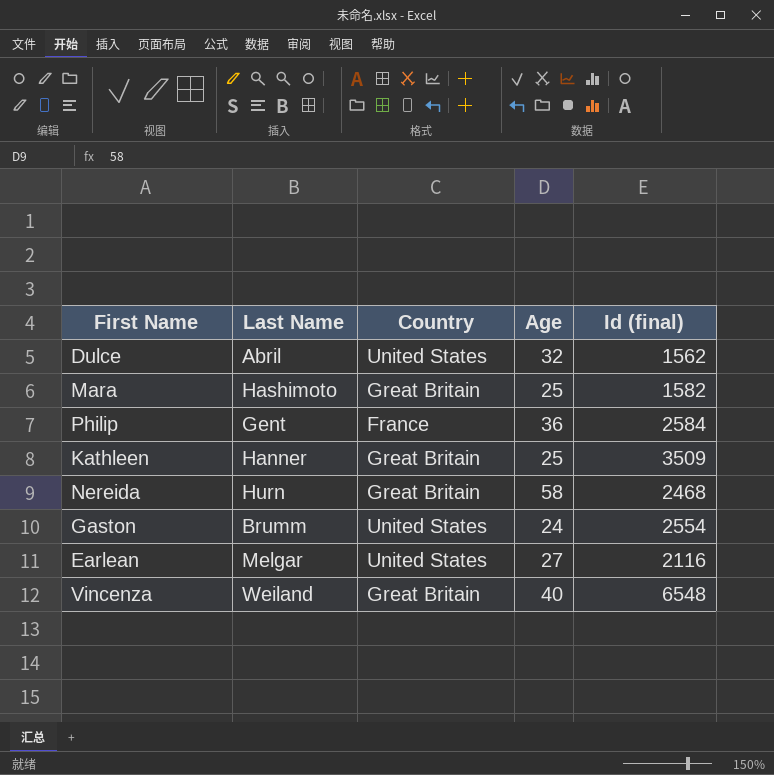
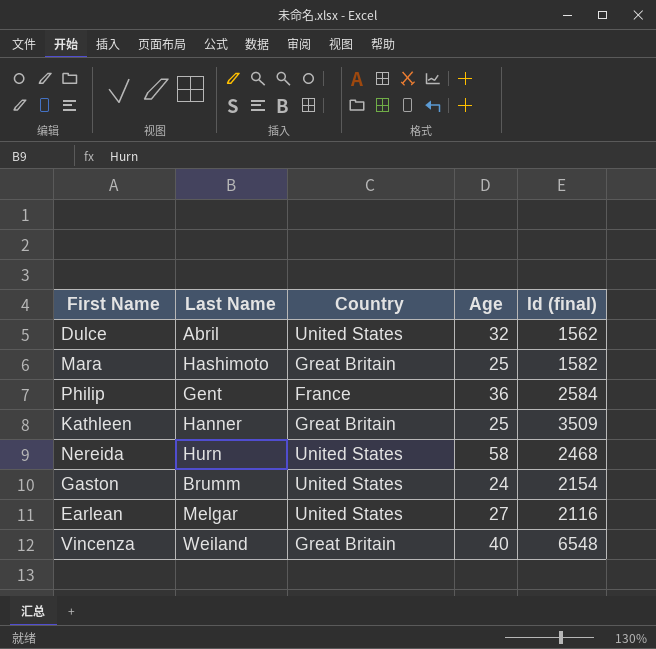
Nereida | Country: Great Britain -> United States
Gaston | Id (final): 2554 -> 2154

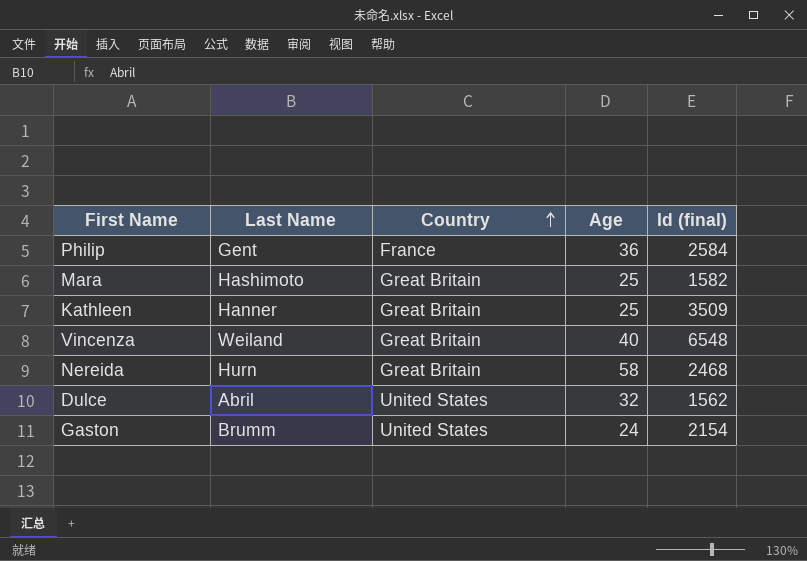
row order: none -> Country ascending
row Earlean: Melgar | United States | 27 | 2116 -> none
Nereida | Country: United States -> Great Britain

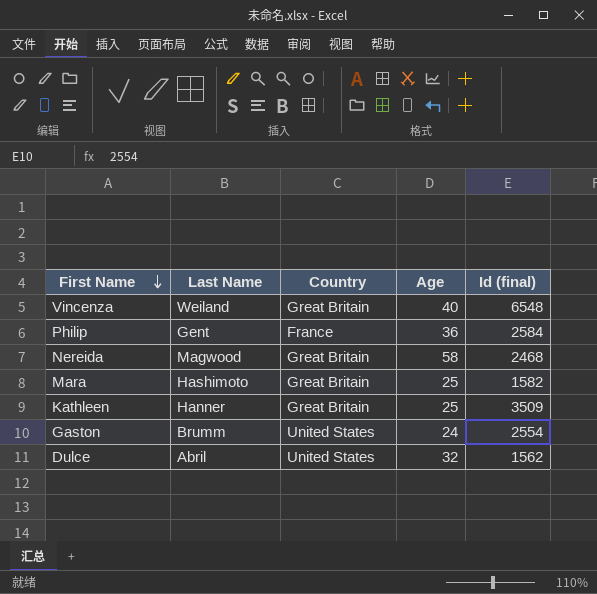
row order: Country ascending -> First Name descending
Nereida | Last Name: Hurn -> Magwood
Gaston | Id (final): 2154 -> 2554

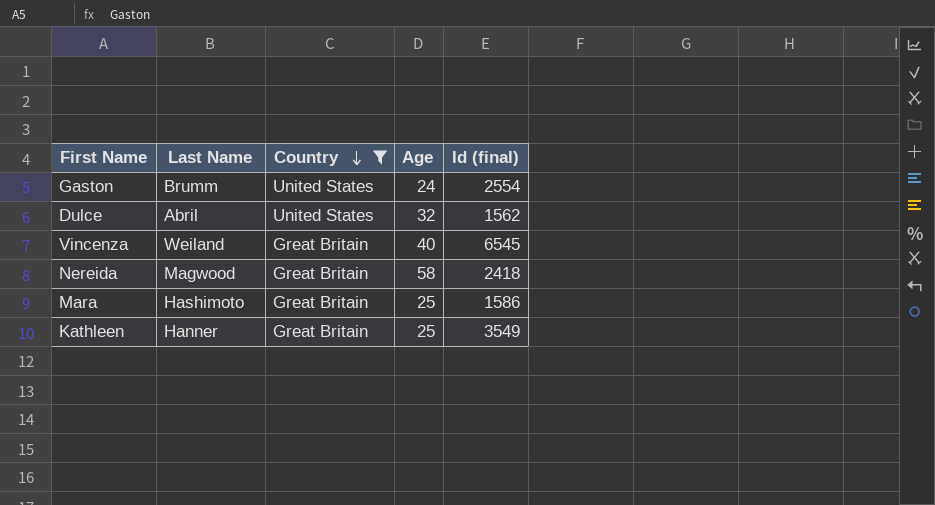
filter: none -> Country != France
row order: First Name descending -> Country descending
Vincenza | Id (final): 6548 -> 6545
Nereida | Id (final): 2468 -> 2418
Mara | Id (final): 1582 -> 1586
Kathleen | Id (final): 3509 -> 3549

